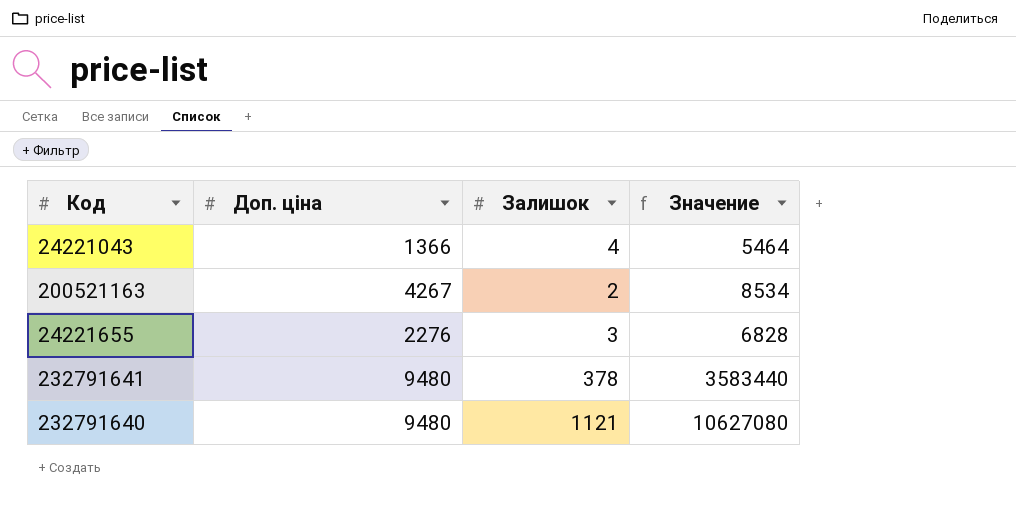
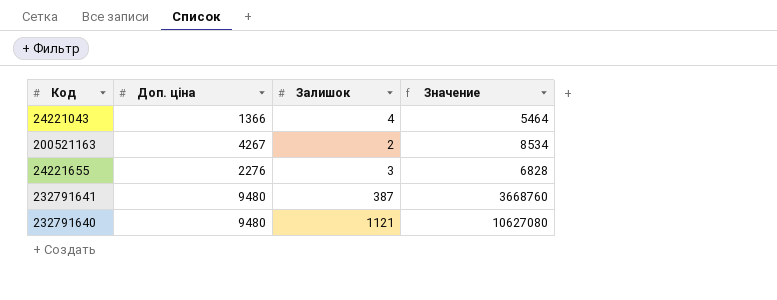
232791641 | Залишок: 378 -> 387
232791641 | Значение: 3583440 -> 3668760

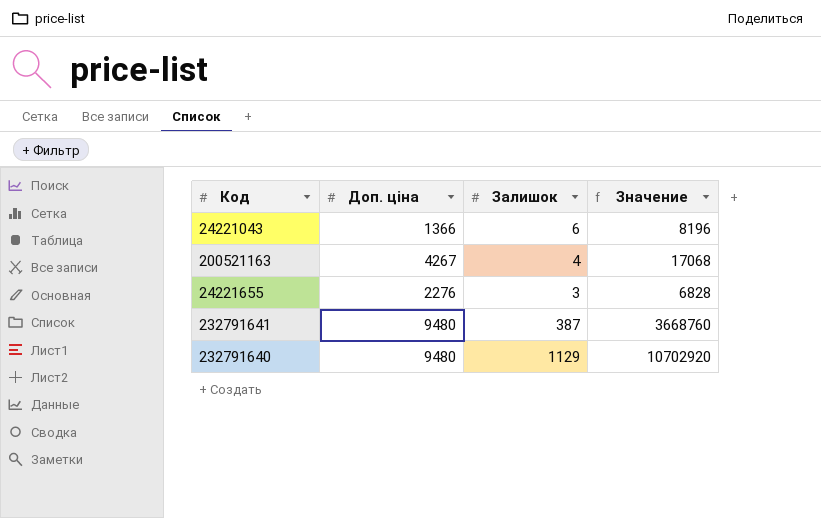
24221043 | Залишок: 4 -> 6
24221043 | Значение: 5464 -> 8196
200521163 | Залишок: 2 -> 4
200521163 | Значение: 8534 -> 17068
232791640 | Залишок: 1121 -> 1129
232791640 | Значение: 10627080 -> 10702920

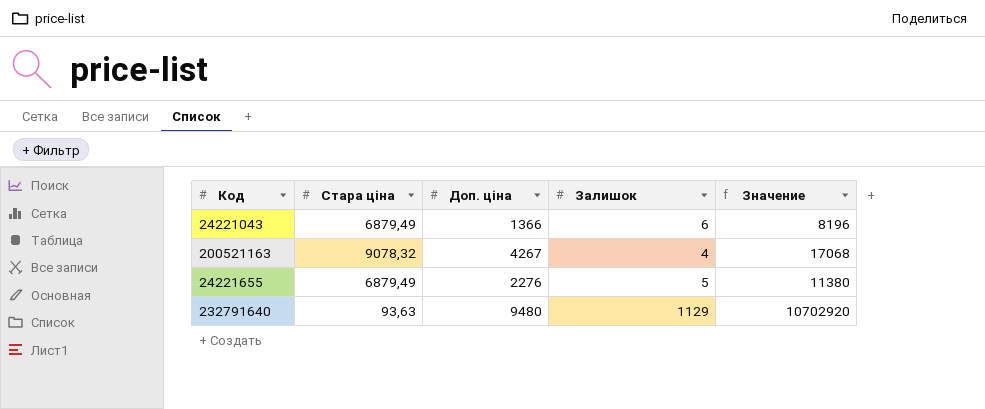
column Стара ціна | position: none -> 2
row 232791641: 9480 | 387 | 3668760 -> none
24221655 | Залишок: 3 -> 5
24221655 | Значение: 6828 -> 11380

